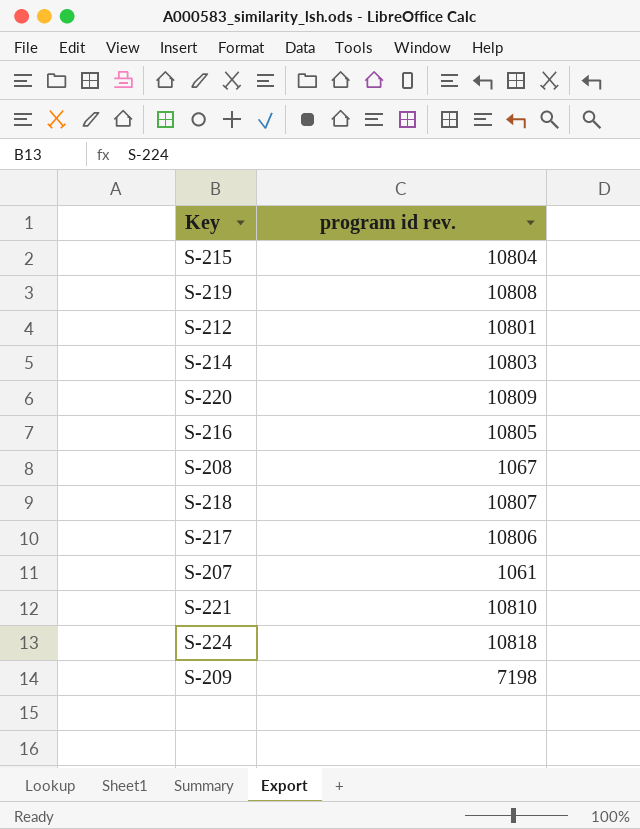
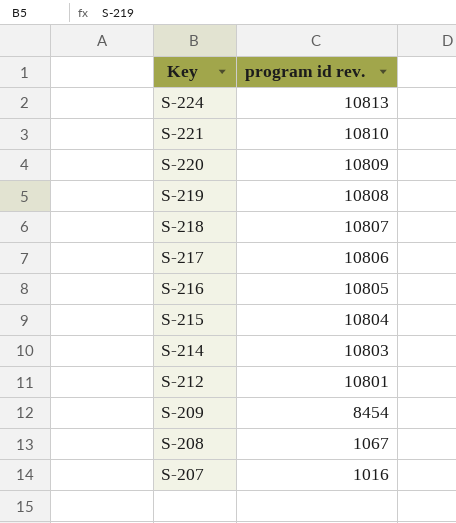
row order: none -> Key descending
S-224 | program id rev.: 10818 -> 10813
S-209 | program id rev.: 7198 -> 8454
S-207 | program id rev.: 1061 -> 1016

